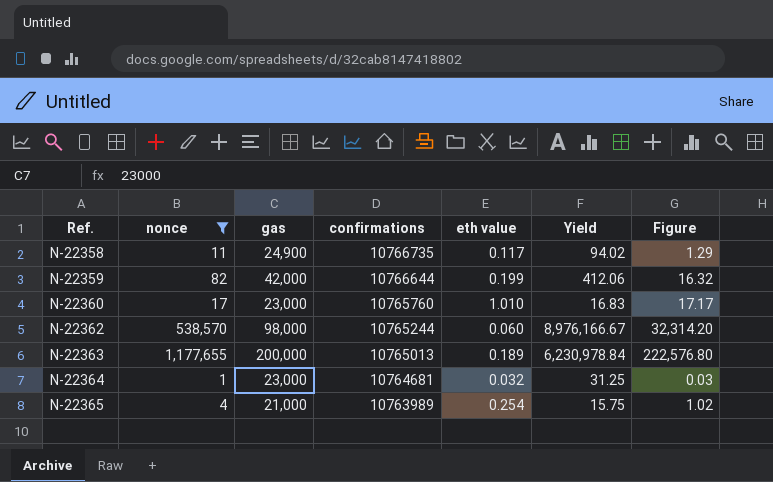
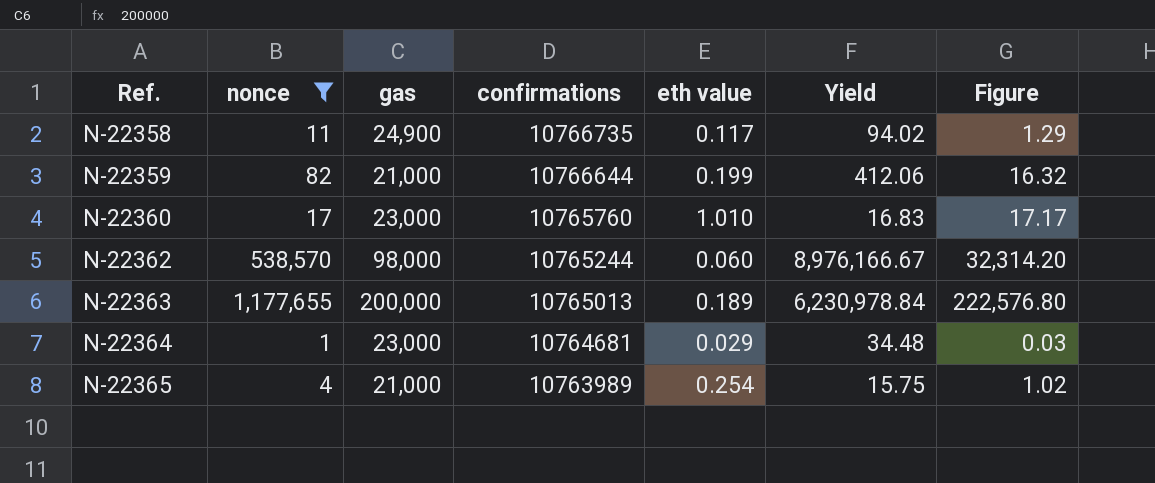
N-22359 | gas: 42,000 -> 21,000
N-22364 | eth value: 0.032 -> 0.029
N-22364 | Yield: 31.25 -> 34.48

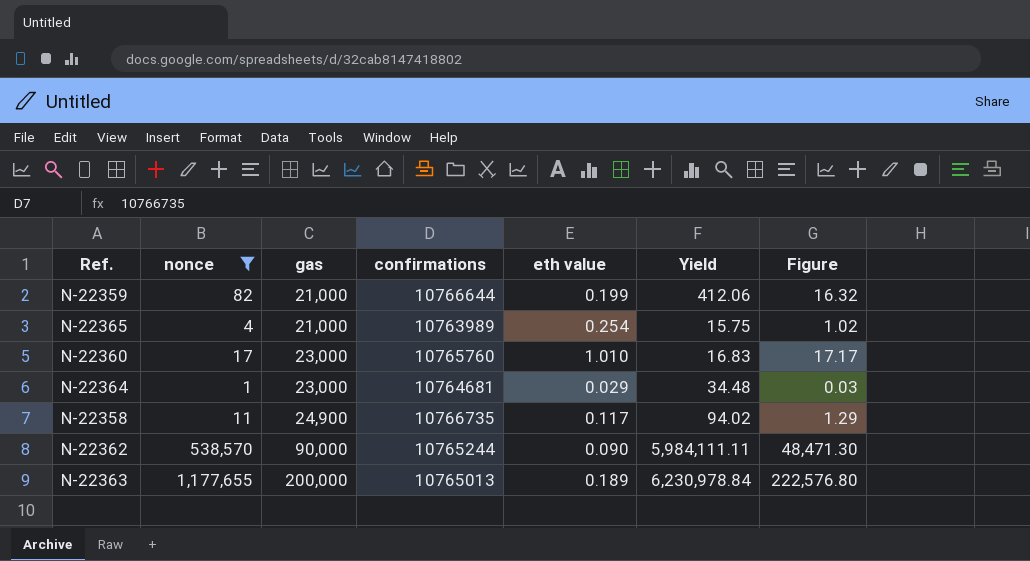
row order: Ref. ascending -> gas ascending
N-22362 | gas: 98,000 -> 90,000
N-22362 | eth value: 0.060 -> 0.090
N-22362 | Yield: 8,976,166.67 -> 5,984,111.11
N-22362 | Figure: 32,314.20 -> 48,471.30

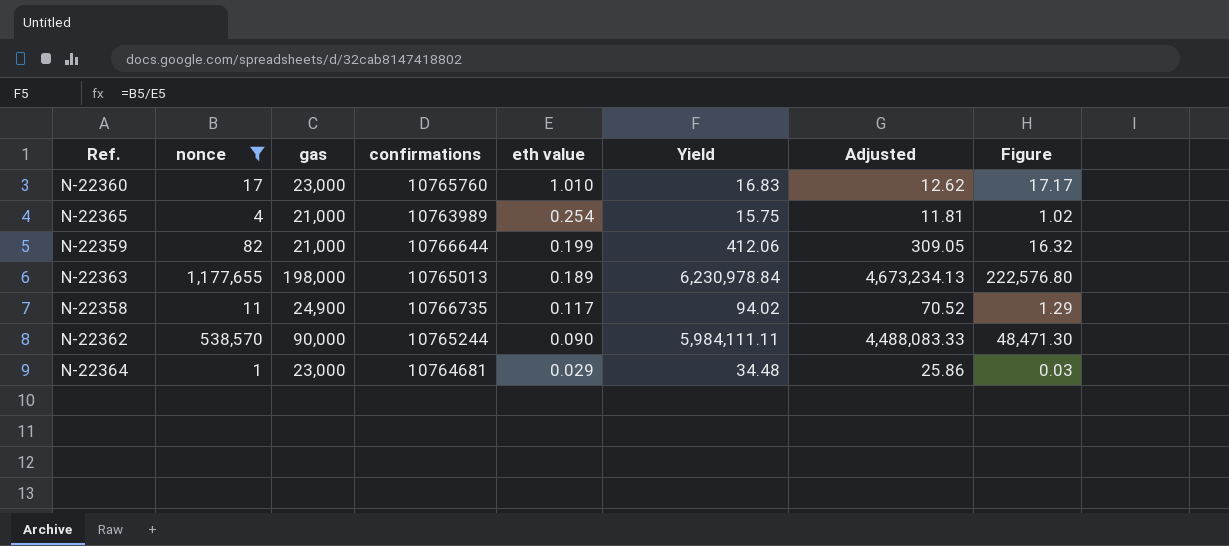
row order: gas ascending -> eth value descending
column Adjusted | formula: none -> [Yield] * 0.75
N-22363 | gas: 200,000 -> 198,000

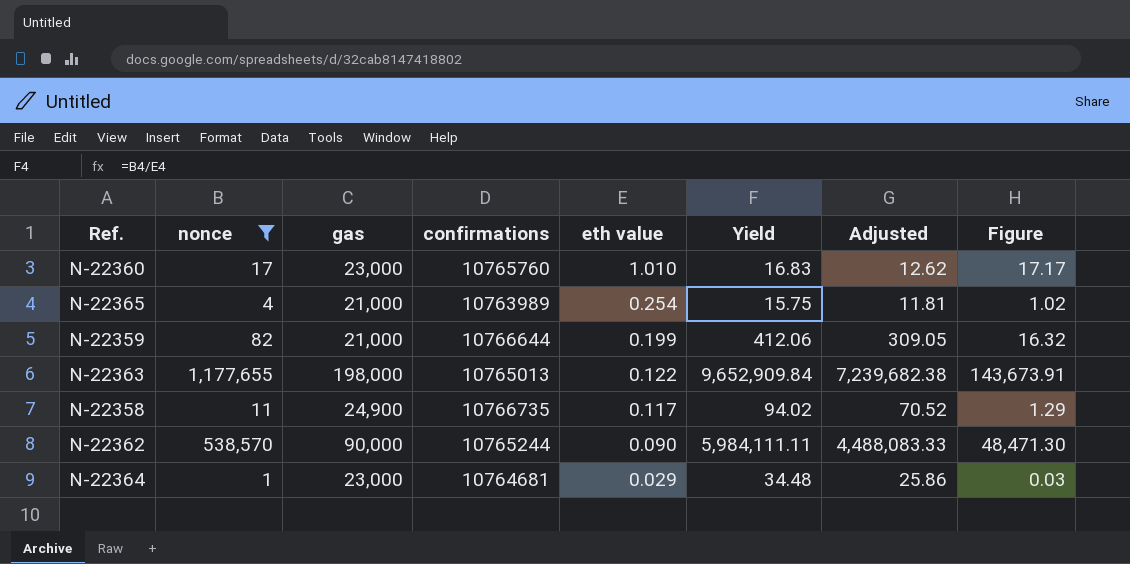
N-22363 | eth value: 0.189 -> 0.122
N-22363 | Yield: 6,230,978.84 -> 9,652,909.84
N-22363 | Adjusted: 4,673,234.13 -> 7,239,682.38
N-22363 | Figure: 222,576.80 -> 143,673.91

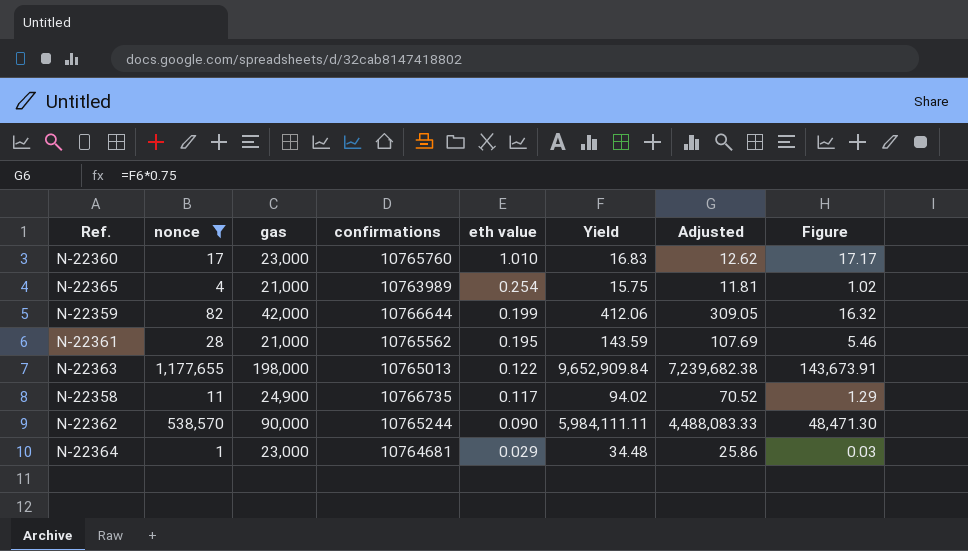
N-22359 | gas: 21,000 -> 42,000
row N-22361: none -> 28 | 21,000 | 10765562 | 0.195 | 143.59 | 107.69 | 5.46

